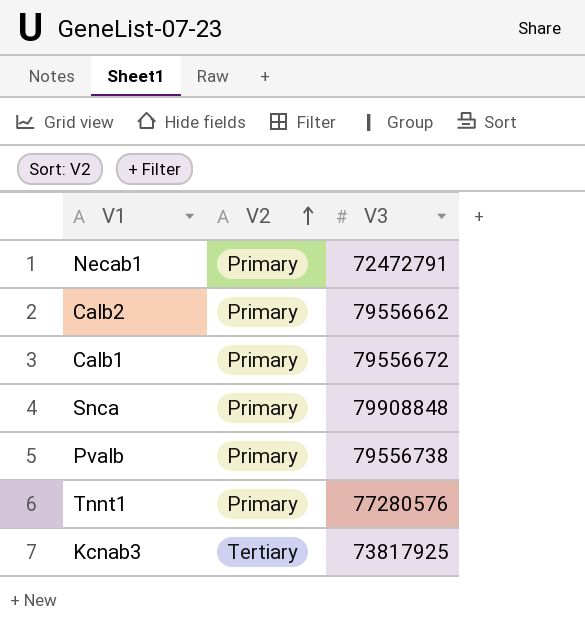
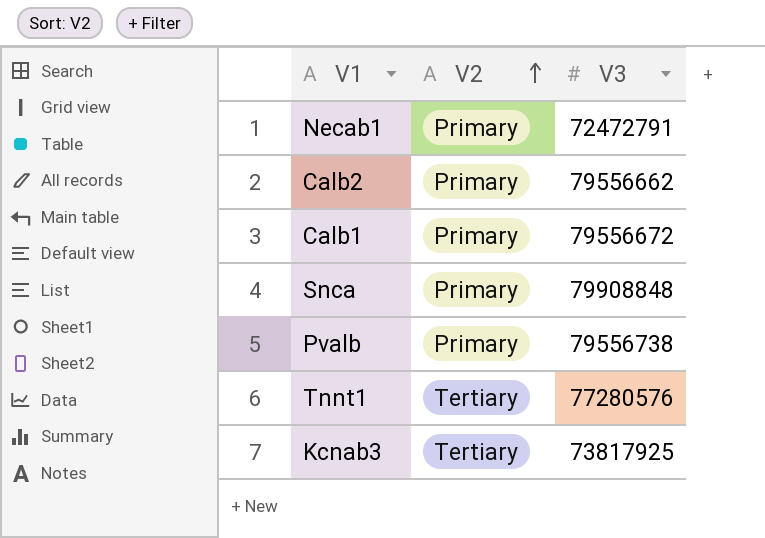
Tnnt1 | V2: Primary -> Tertiary

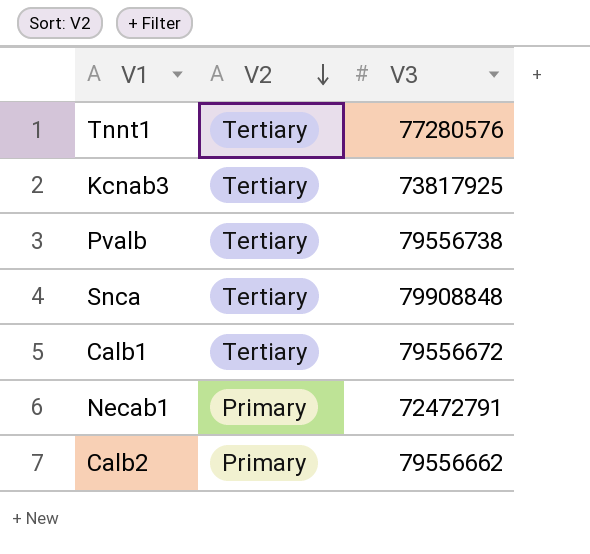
row order: V2 ascending -> V2 descending
Pvalb | V2: Primary -> Tertiary
Snca | V2: Primary -> Tertiary
Calb1 | V2: Primary -> Tertiary

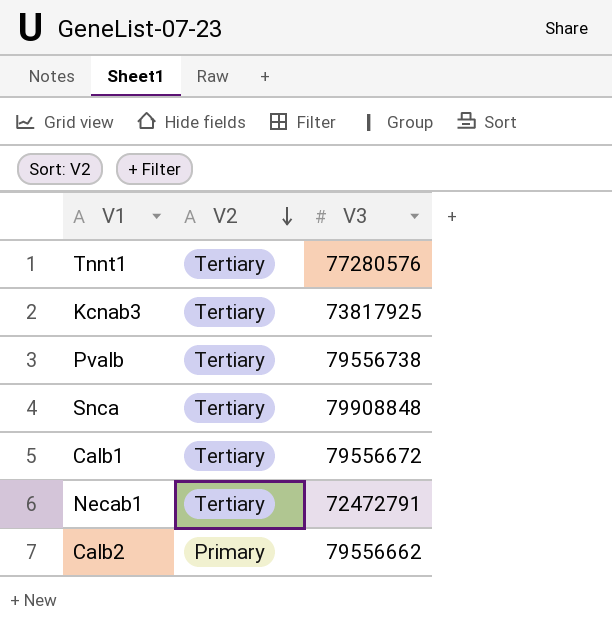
Necab1 | V2: Primary -> Tertiary

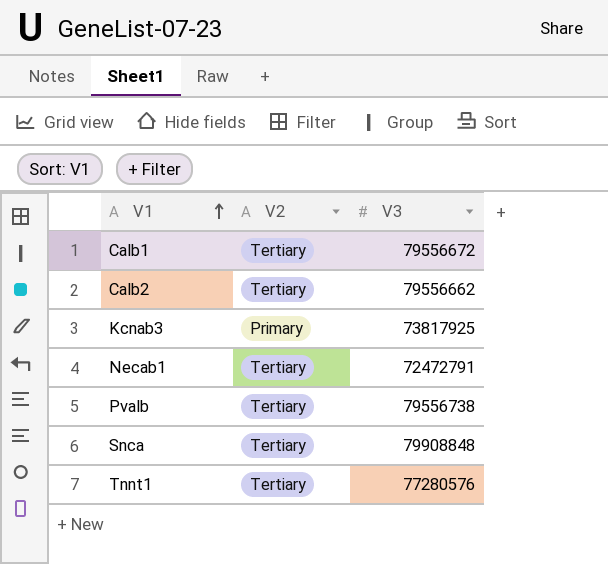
row order: V2 descending -> V1 ascending
Calb2 | V2: Primary -> Tertiary
Kcnab3 | V2: Tertiary -> Primary

